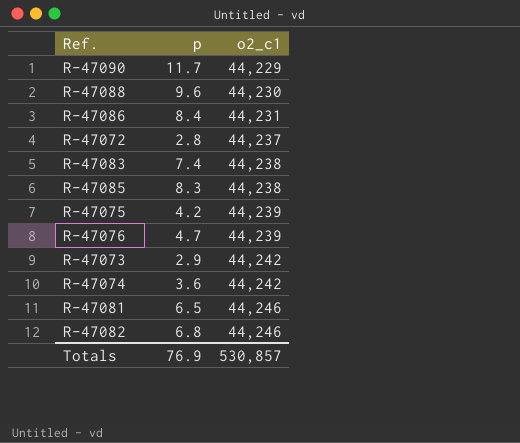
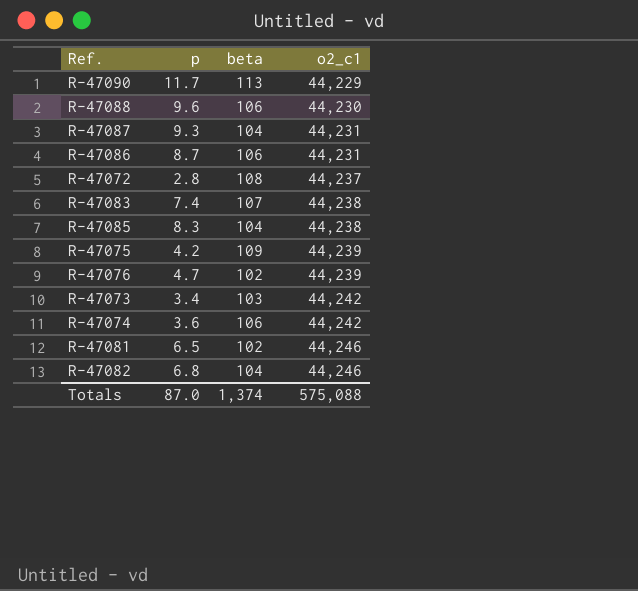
column beta | position: none -> 3
row R-47087: none -> 9.3 | 104 | 44,231
R-47086 | p: 8.4 -> 8.7
R-47073 | p: 2.9 -> 3.4
Totals | p: 76.9 -> 87.0
Totals | o2_c1: 530,857 -> 575,088

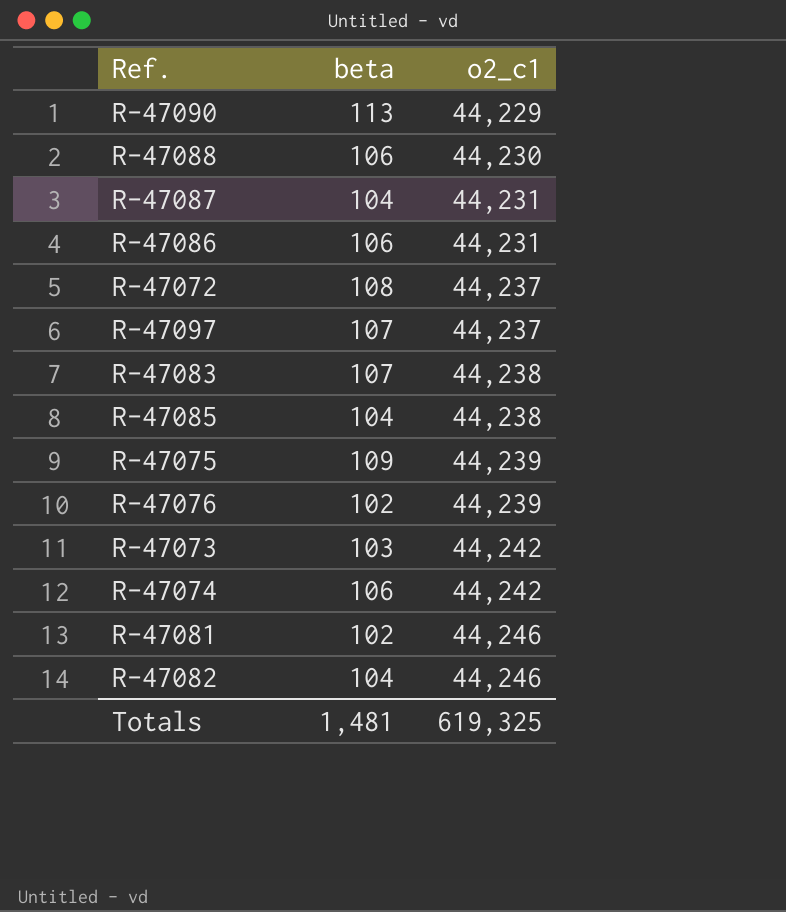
column p | position: 2 -> none
row R-47097: none -> 107 | 44,237
Totals | beta: 1,374 -> 1,481
Totals | o2_c1: 575,088 -> 619,325

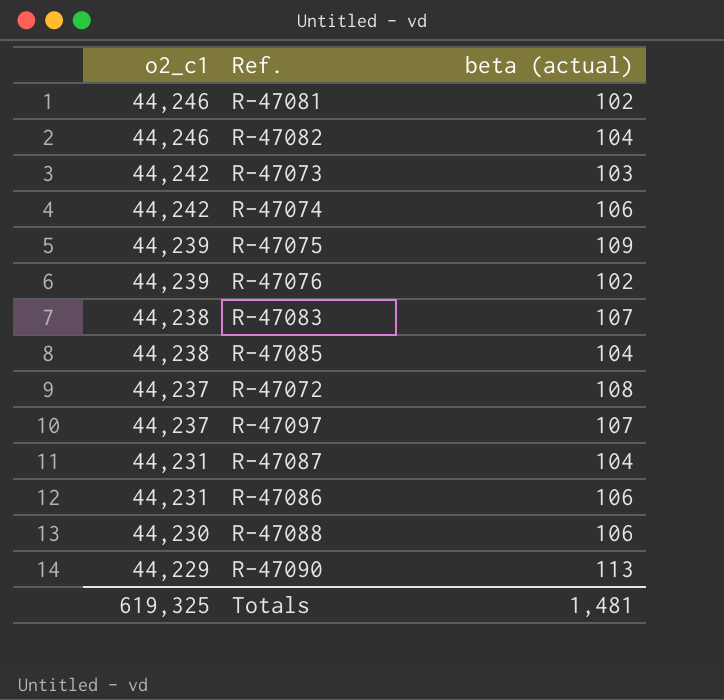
row order: o2_c1 ascending -> o2_c1 descending
column o2_c1 | position: 3 -> 1
column name: beta -> beta (actual)

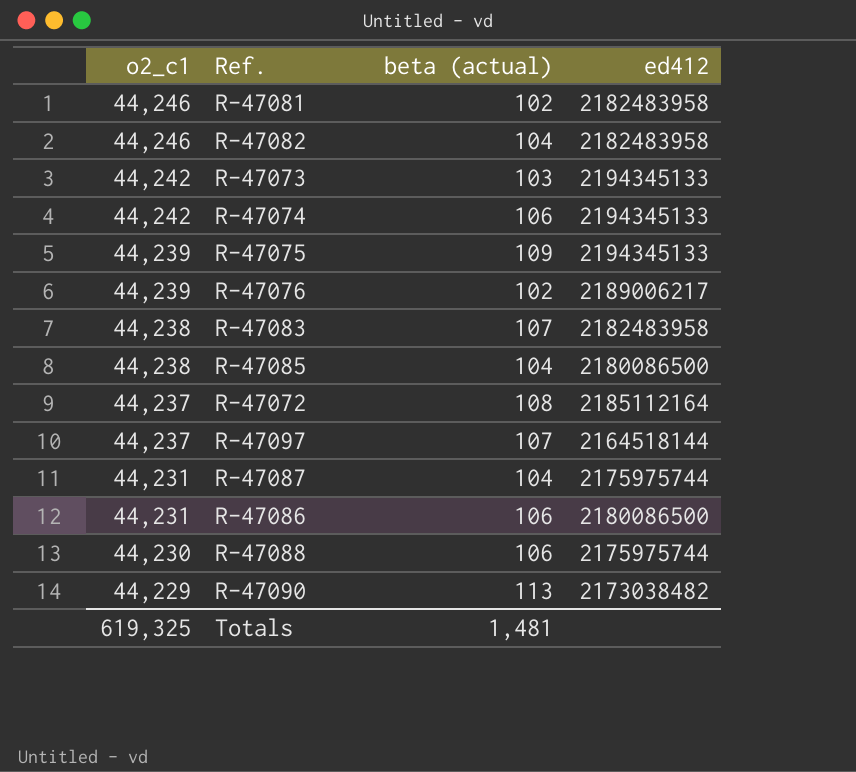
column ed412 | position: none -> 4

